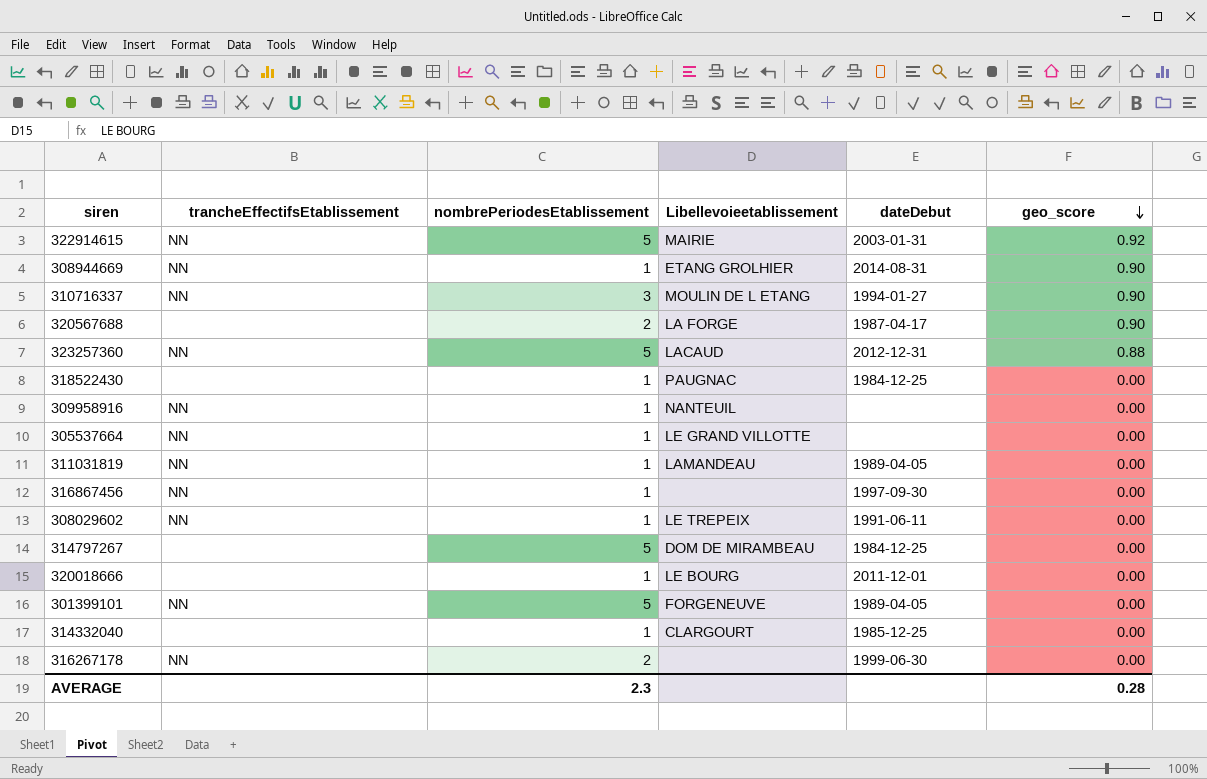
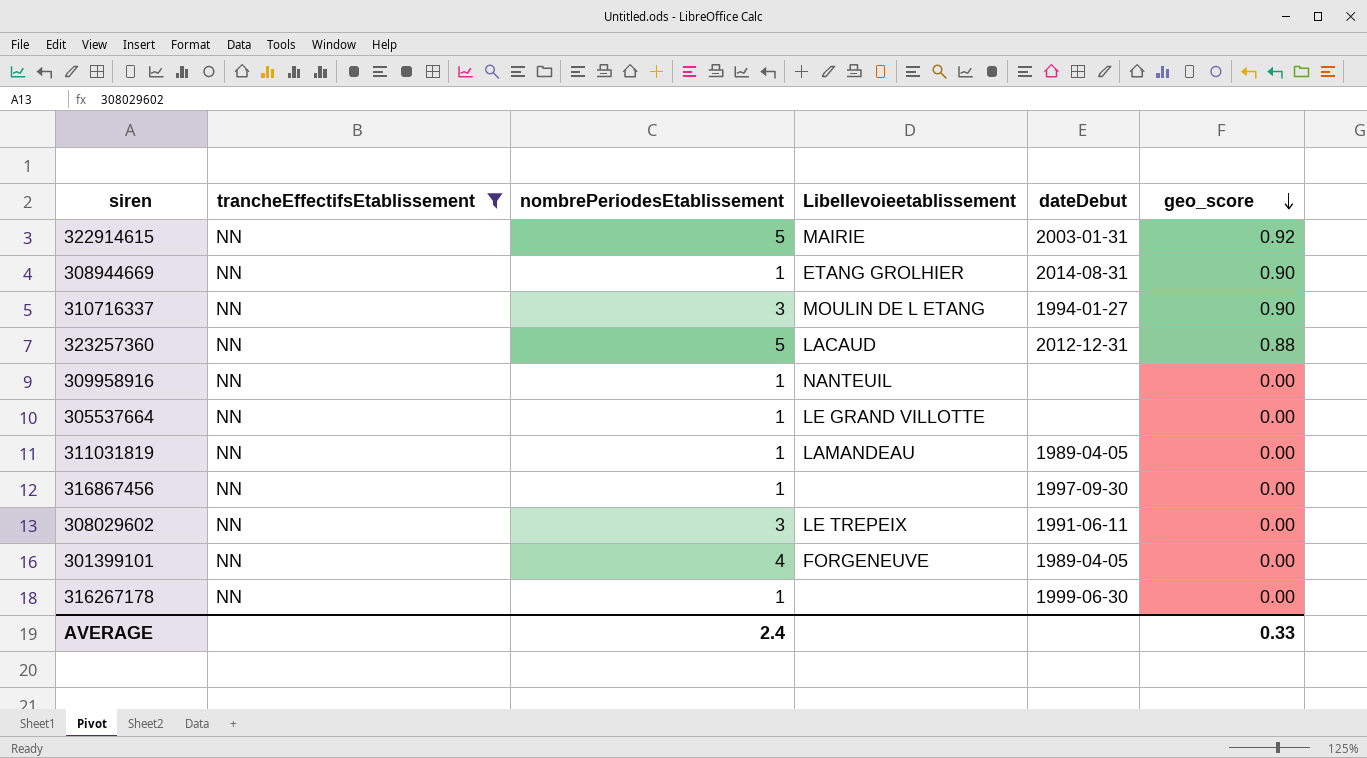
filter: none -> trancheEffectifsEtablissement = NN
308029602 | nombrePeriodesEtablissement: 1 -> 3
301399101 | nombrePeriodesEtablissement: 5 -> 4
316267178 | nombrePeriodesEtablissement: 2 -> 1
AVERAGE | nombrePeriodesEtablissement: 2.3 -> 2.4
AVERAGE | geo_score: 0.28 -> 0.33

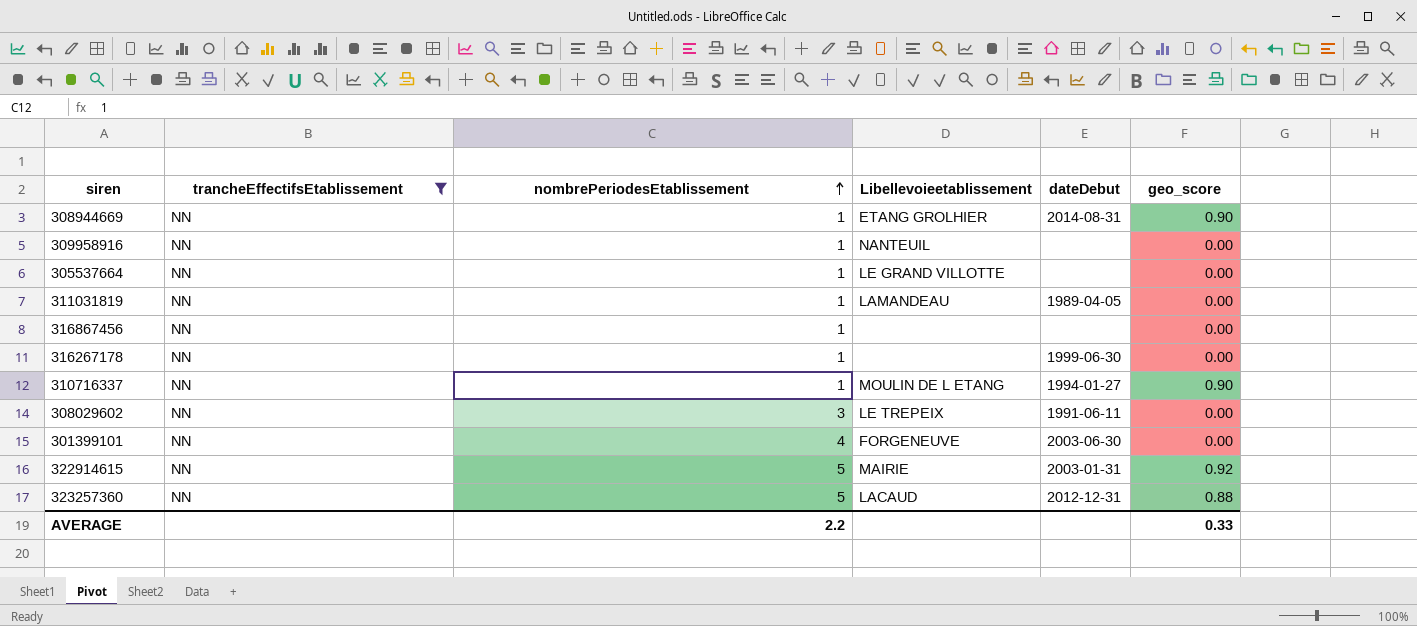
row order: geo_score descending -> nombrePeriodesEtablissement ascending
316867456 | dateDebut: 1997-09-30 -> none
310716337 | nombrePeriodesEtablissement: 3 -> 1
301399101 | dateDebut: 1989-04-05 -> 2003-06-30
AVERAGE | nombrePeriodesEtablissement: 2.4 -> 2.2

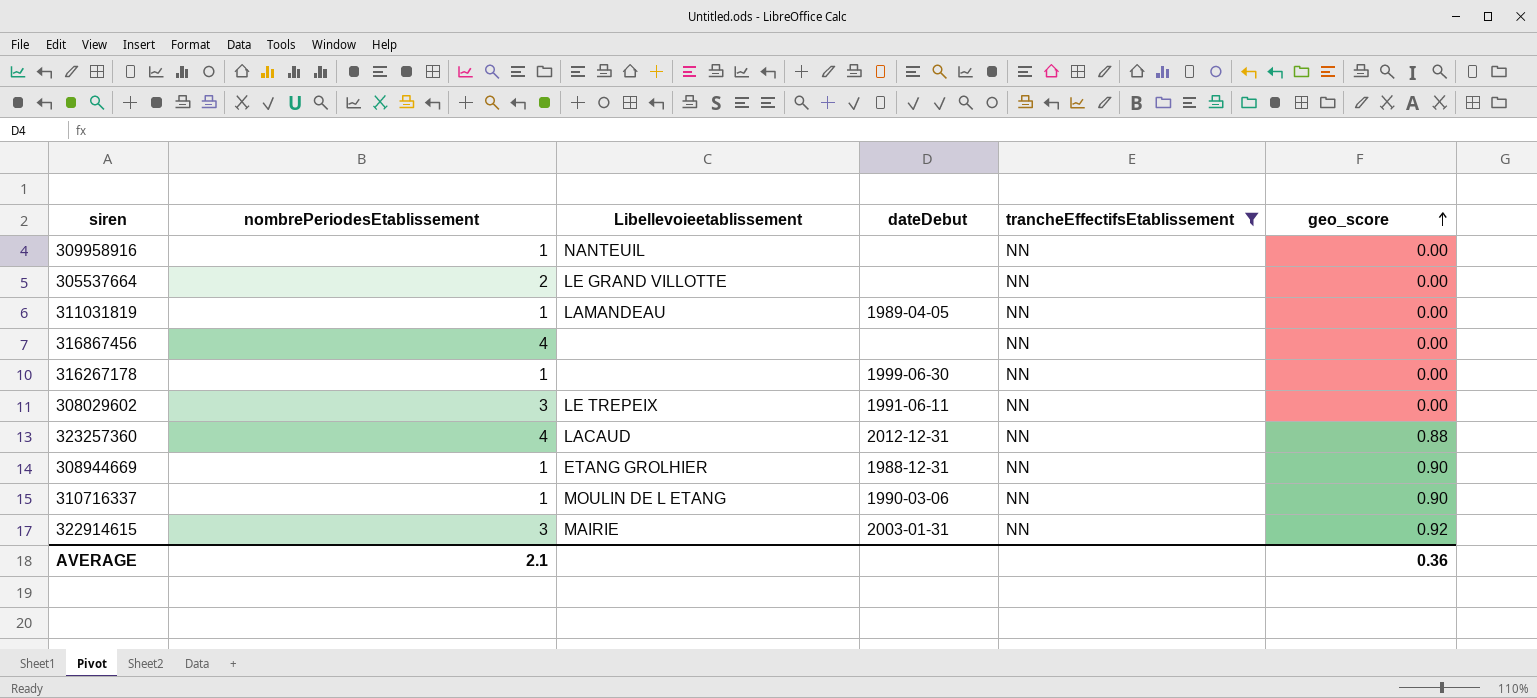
row order: nombrePeriodesEtablissement ascending -> geo_score ascending
column trancheEffectifsEtablissement | position: 2 -> 5
row 301399101: NN | 4 | FORGENEUVE | 2003-06-30 | 0.00 -> none
305537664 | nombrePeriodesEtablissement: 1 -> 2
316867456 | nombrePeriodesEtablissement: 1 -> 4
323257360 | nombrePeriodesEtablissement: 5 -> 4
308944669 | dateDebut: 2014-08-31 -> 1988-12-31
310716337 | dateDebut: 1994-01-27 -> 1990-03-06
322914615 | nombrePeriodesEtablissement: 5 -> 3
AVERAGE | nombrePeriodesEtablissement: 2.2 -> 2.1
AVERAGE | geo_score: 0.33 -> 0.36

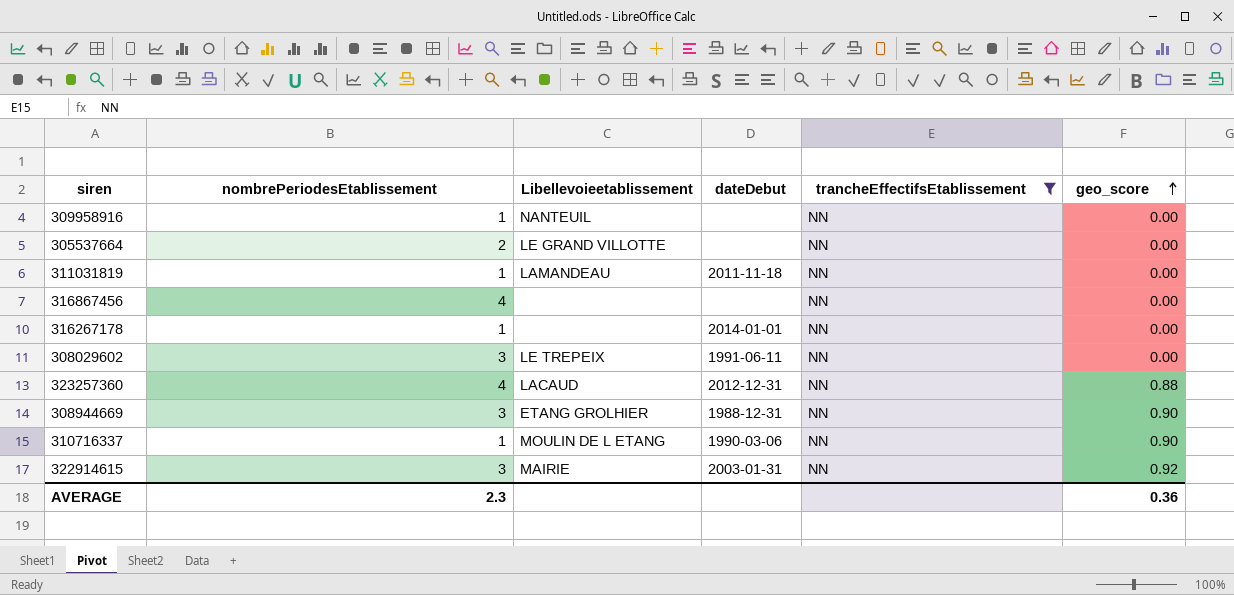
311031819 | dateDebut: 1989-04-05 -> 2011-11-18
316267178 | dateDebut: 1999-06-30 -> 2014-01-01
308944669 | nombrePeriodesEtablissement: 1 -> 3
AVERAGE | nombrePeriodesEtablissement: 2.1 -> 2.3

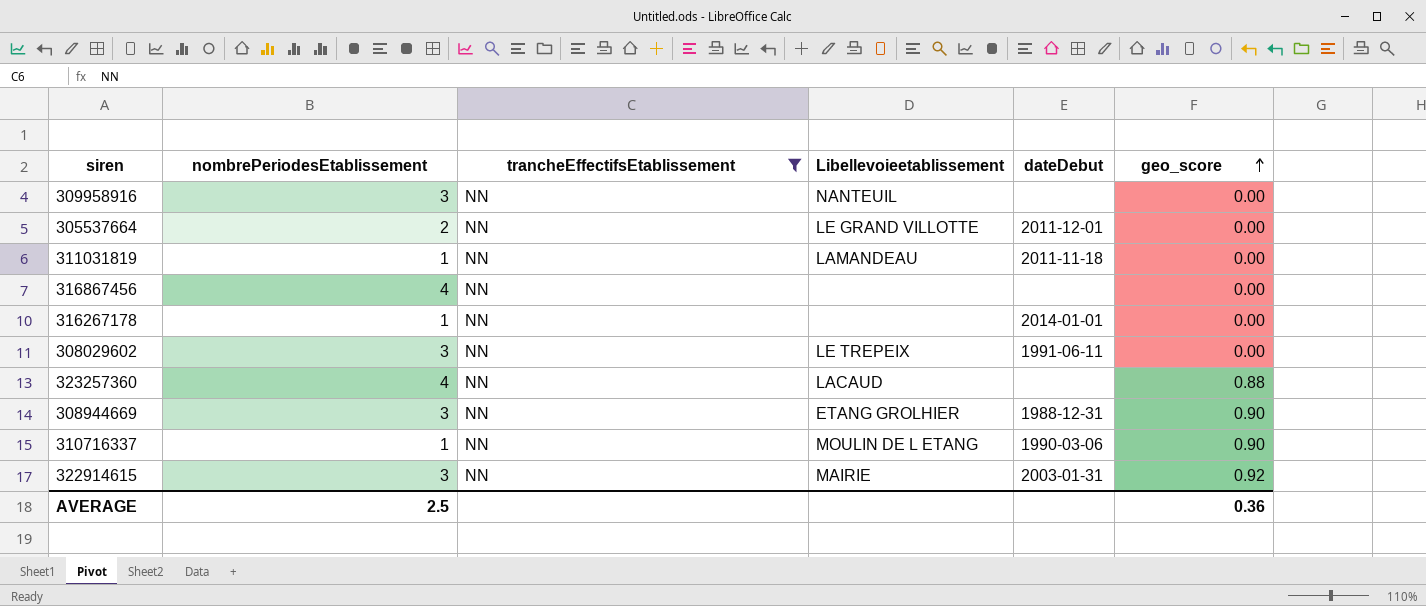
column trancheEffectifsEtablissement | position: 5 -> 3
309958916 | nombrePeriodesEtablissement: 1 -> 3
305537664 | dateDebut: none -> 2011-12-01
323257360 | dateDebut: 2012-12-31 -> none
AVERAGE | nombrePeriodesEtablissement: 2.3 -> 2.5

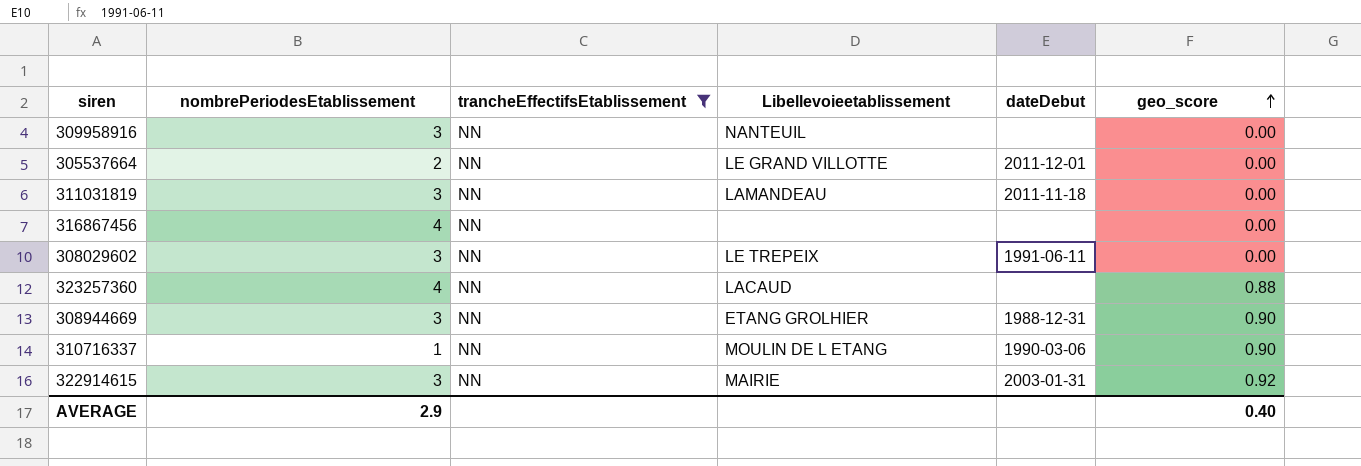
row 316267178: 1 | NN | none | 2014-01-01 | 0.00 -> none
311031819 | nombrePeriodesEtablissement: 1 -> 3
AVERAGE | nombrePeriodesEtablissement: 2.5 -> 2.9
AVERAGE | geo_score: 0.36 -> 0.40

